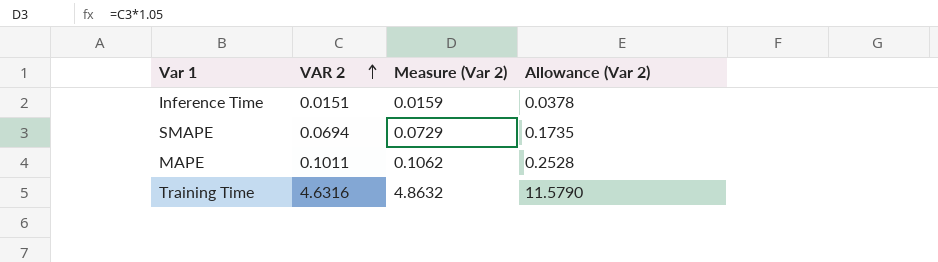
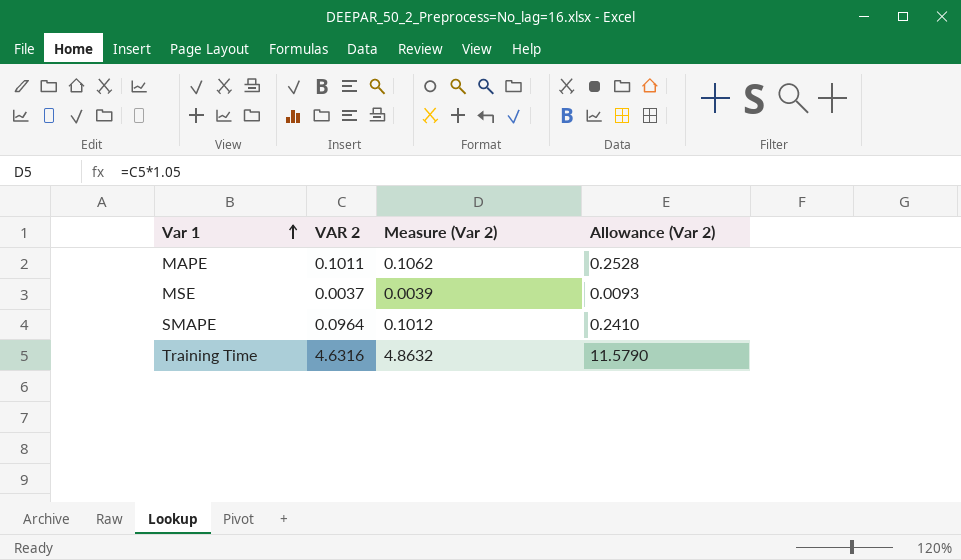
row order: VAR 2 ascending -> Var 1 ascending
row Inference Time: 0.0151 | 0.0159 | 0.0378 -> none
row MSE: none -> 0.0037 | 0.0039 | 0.0093
SMAPE | VAR 2: 0.0694 -> 0.0964
SMAPE | Measure (Var 2): 0.0729 -> 0.1012
SMAPE | Allowance (Var 2): 0.1735 -> 0.2410

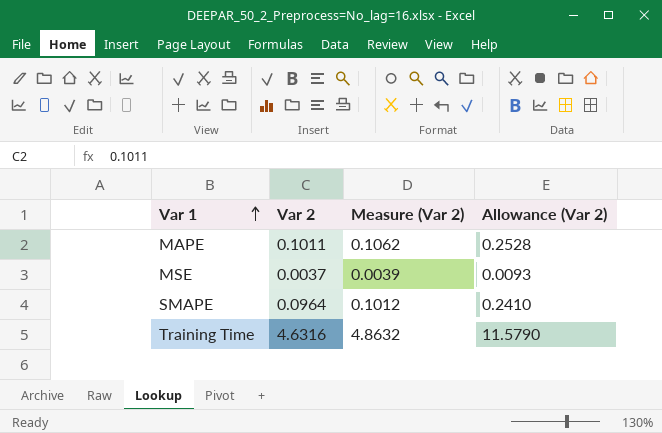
column name: VAR 2 -> Var 2

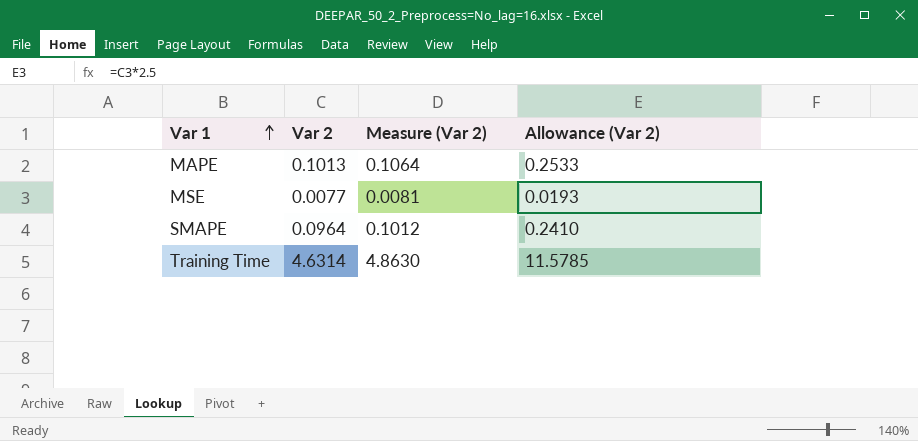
MAPE | Var 2: 0.1011 -> 0.1013
MAPE | Measure (Var 2): 0.1062 -> 0.1064
MAPE | Allowance (Var 2): 0.2528 -> 0.2533
MSE | Var 2: 0.0037 -> 0.0077
MSE | Measure (Var 2): 0.0039 -> 0.0081
MSE | Allowance (Var 2): 0.0093 -> 0.0193
Training Time | Var 2: 4.6316 -> 4.6314
Training Time | Measure (Var 2): 4.8632 -> 4.8630
Training Time | Allowance (Var 2): 11.5790 -> 11.5785

